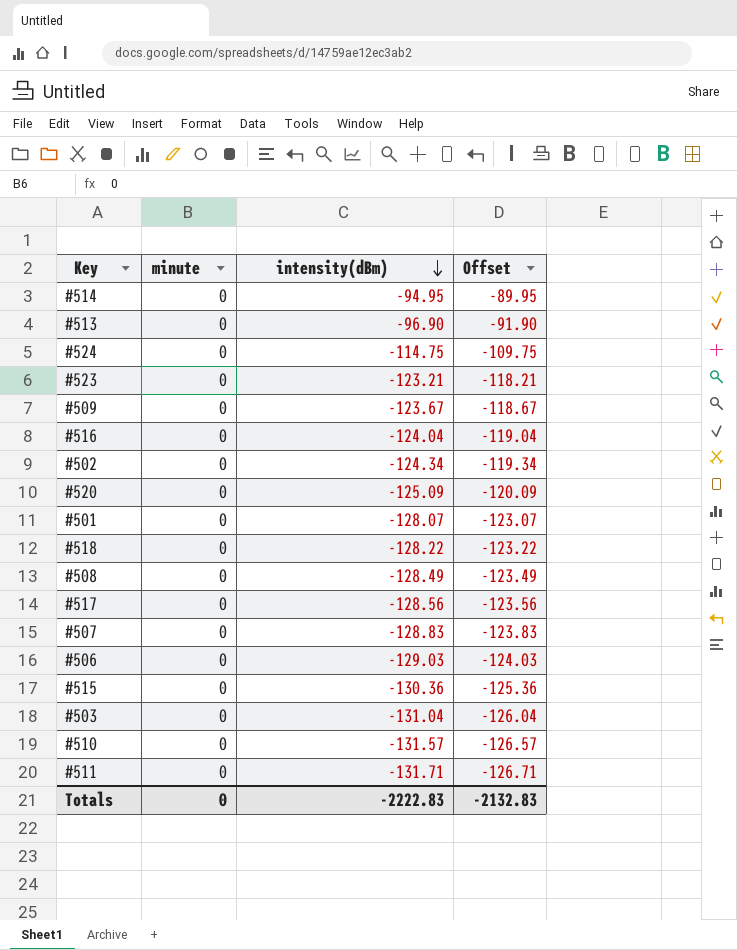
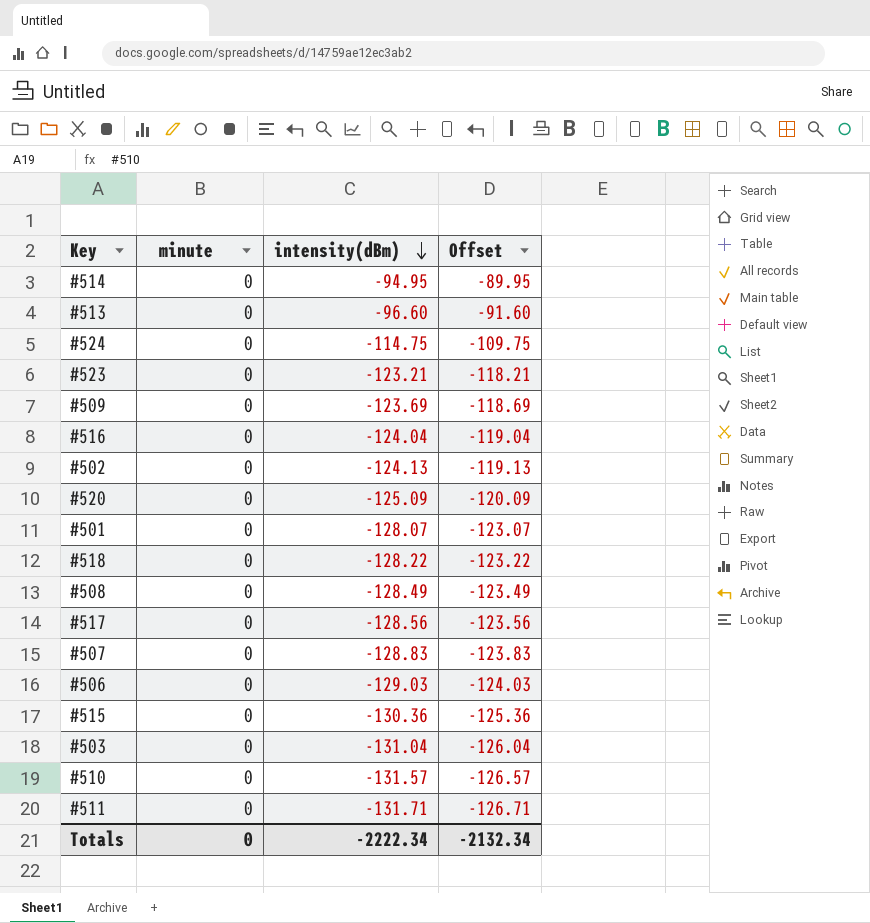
#513 | intensity(dBm): -96.90 -> -96.60
#513 | Offset: -91.90 -> -91.60
#509 | intensity(dBm): -123.67 -> -123.69
#509 | Offset: -118.67 -> -118.69
#502 | intensity(dBm): -124.34 -> -124.13
#502 | Offset: -119.34 -> -119.13
Totals | intensity(dBm): -2222.83 -> -2222.34
Totals | Offset: -2132.83 -> -2132.34

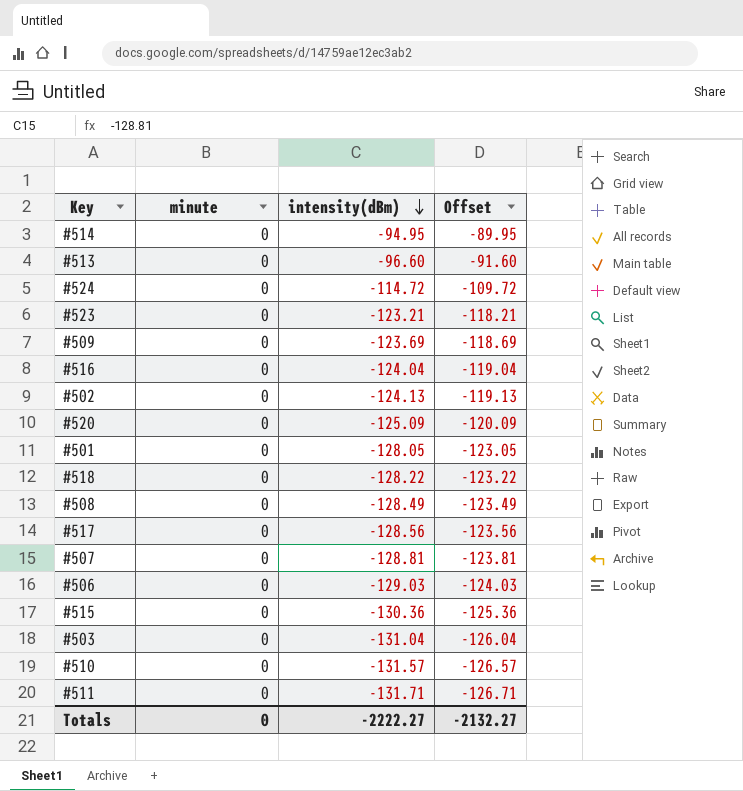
#524 | intensity(dBm): -114.75 -> -114.72
#524 | Offset: -109.75 -> -109.72
#501 | intensity(dBm): -128.07 -> -128.05
#501 | Offset: -123.07 -> -123.05
#507 | intensity(dBm): -128.83 -> -128.81
#507 | Offset: -123.83 -> -123.81
Totals | intensity(dBm): -2222.34 -> -2222.27
Totals | Offset: -2132.34 -> -2132.27

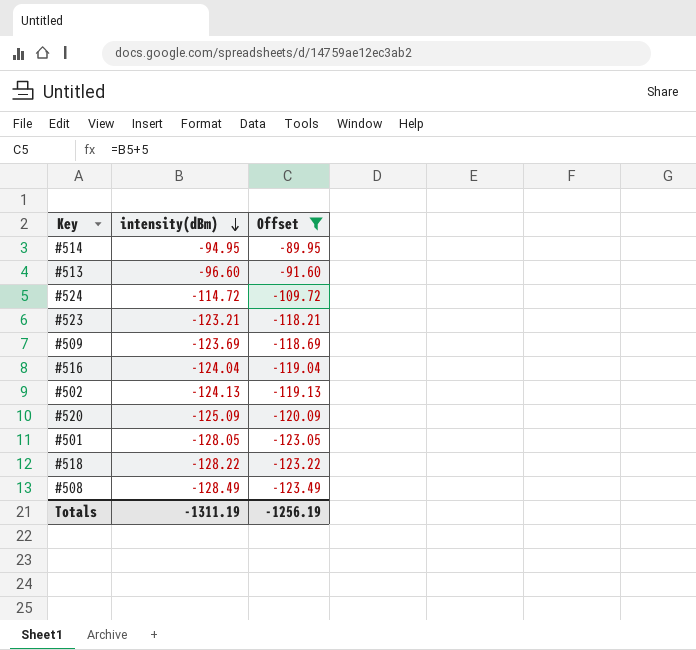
filter: none -> Offset >= -123.49
column minute | position: 2 -> none
Totals | intensity(dBm): -2222.27 -> -1311.19
Totals | Offset: -2132.27 -> -1256.19

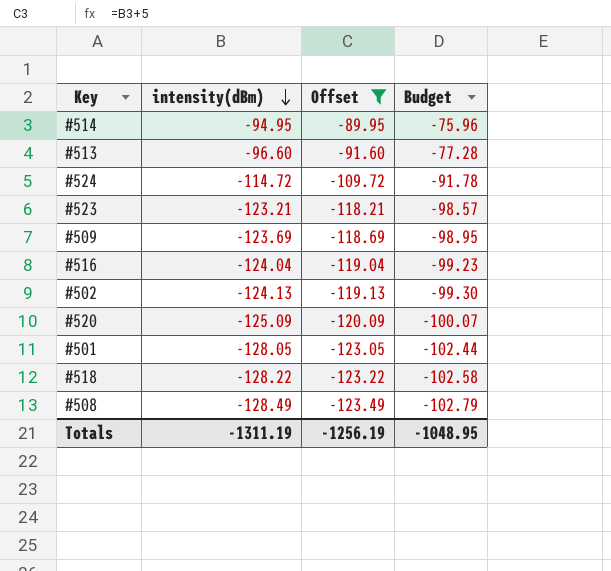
column Budget | formula: none -> [intensity(dBm)] * 0.8

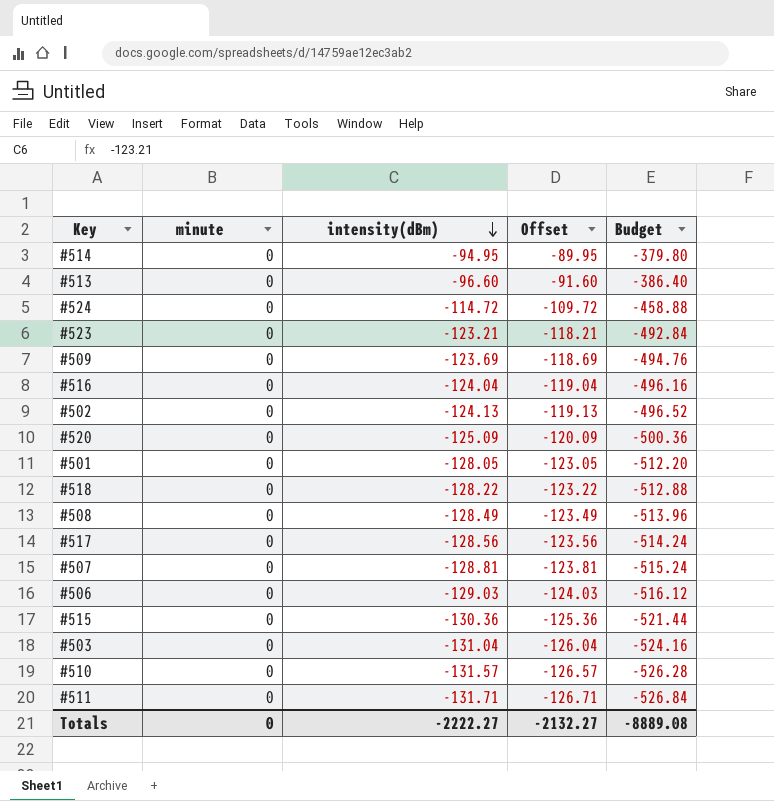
filter: Offset >= -123.49 -> none
column minute | position: none -> 2
column Budget | formula: [intensity(dBm)] * 0.8 -> [intensity(dBm)] * 4
Totals | intensity(dBm): -1311.19 -> -2222.27
Totals | Offset: -1256.19 -> -2132.27
Totals | Budget: -1048.95 -> -8889.08

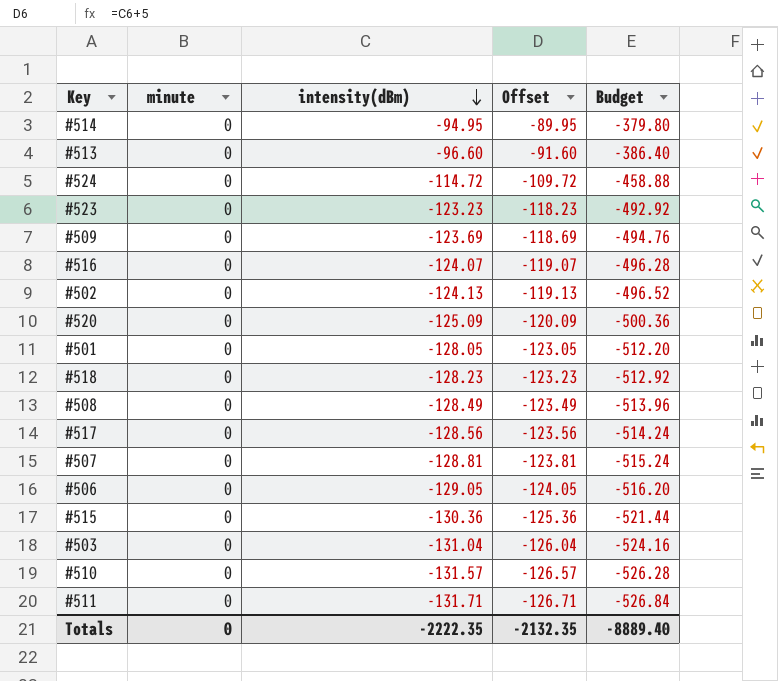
#523 | intensity(dBm): -123.21 -> -123.23
#523 | Offset: -118.21 -> -118.23
#523 | Budget: -492.84 -> -492.92
#516 | intensity(dBm): -124.04 -> -124.07
#516 | Offset: -119.04 -> -119.07
#516 | Budget: -496.16 -> -496.28
#518 | intensity(dBm): -128.22 -> -128.23
#518 | Offset: -123.22 -> -123.23
#518 | Budget: -512.88 -> -512.92
#506 | intensity(dBm): -129.03 -> -129.05
#506 | Offset: -124.03 -> -124.05
#506 | Budget: -516.12 -> -516.20
Totals | intensity(dBm): -2222.27 -> -2222.35
Totals | Offset: -2132.27 -> -2132.35
Totals | Budget: -8889.08 -> -8889.40

